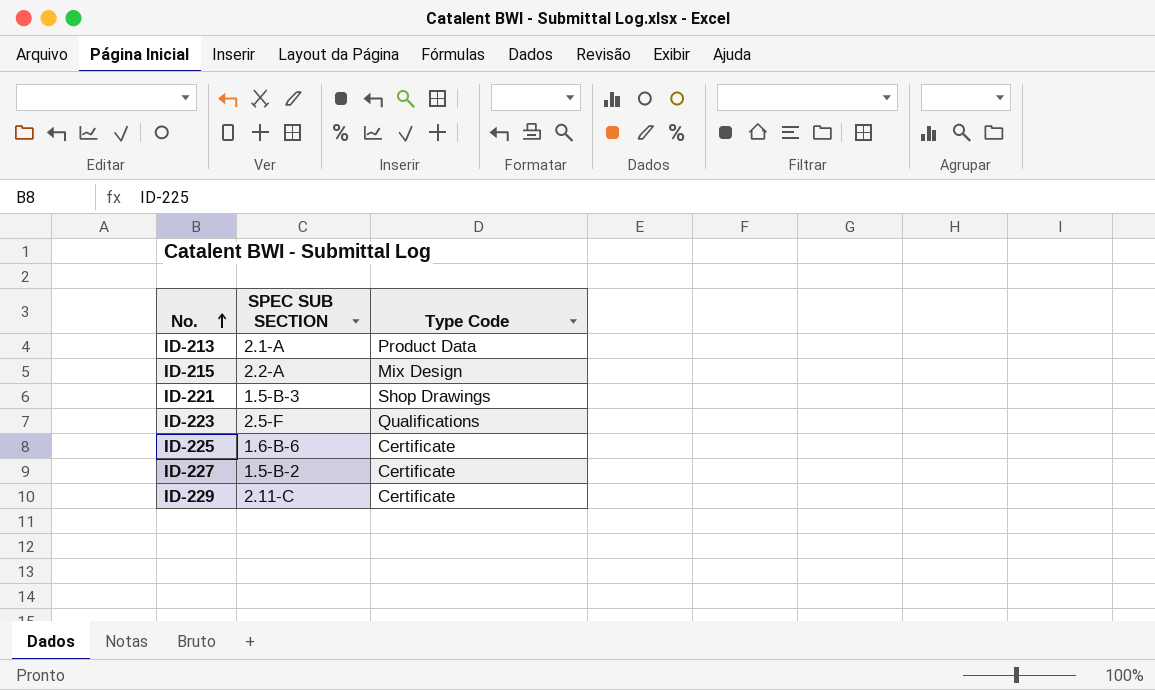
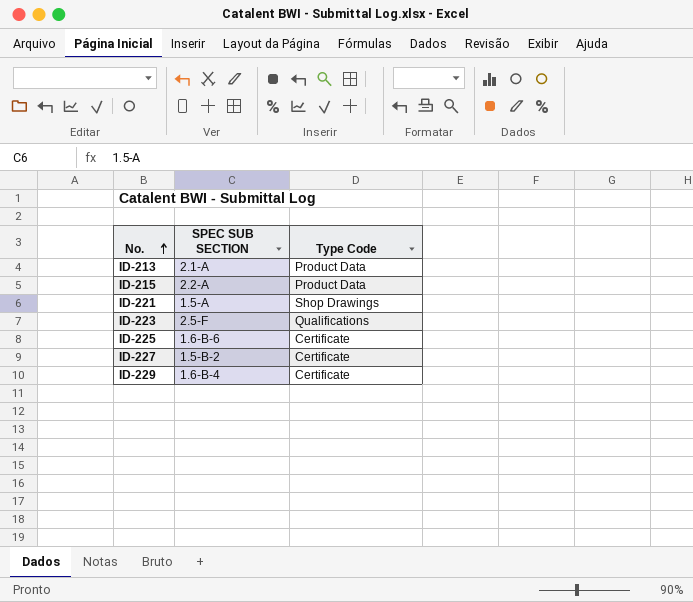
ID-215 | Type Code: Mix Design -> Product Data
ID-221 | SPEC SUB SECTION: 1.5-B-3 -> 1.5-A
ID-229 | SPEC SUB SECTION: 2.11-C -> 1.6-B-4

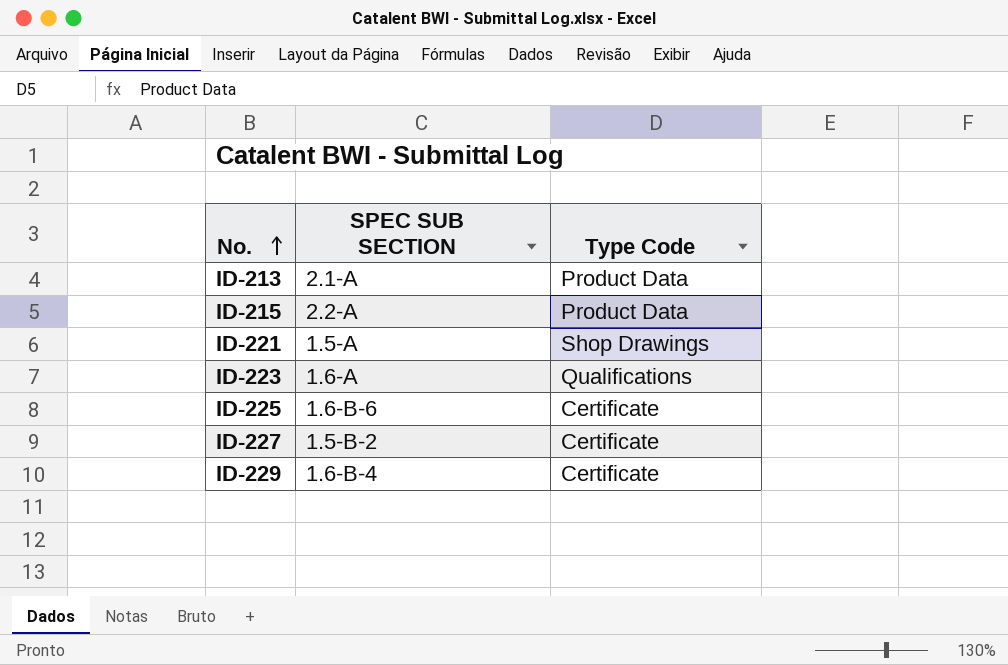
ID-223 | SPEC SUB SECTION: 2.5-F -> 1.6-A

